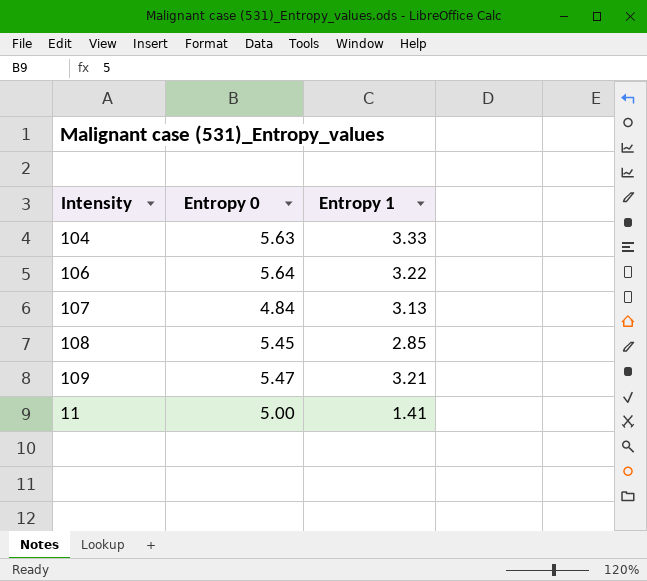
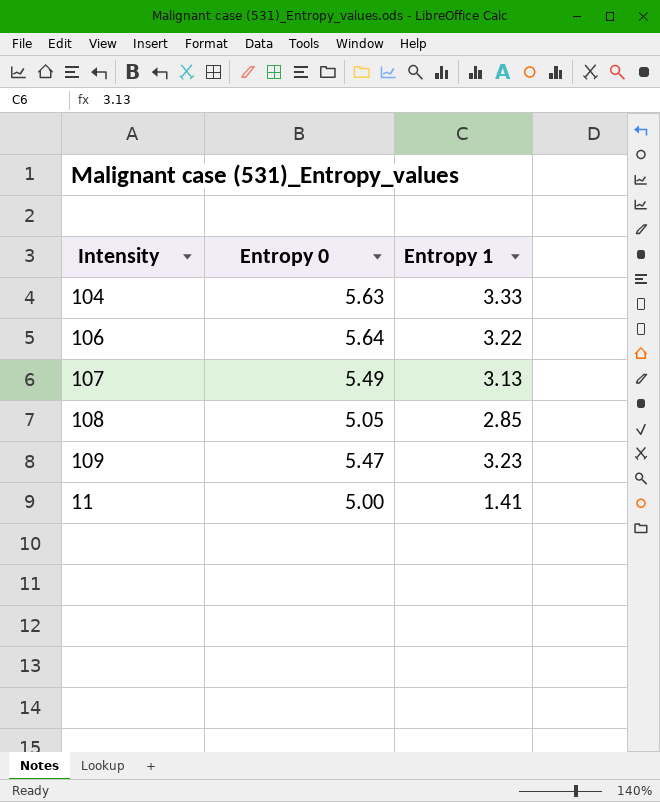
107 | Entropy 0: 4.84 -> 5.49
108 | Entropy 0: 5.45 -> 5.05
109 | Entropy 1: 3.21 -> 3.23

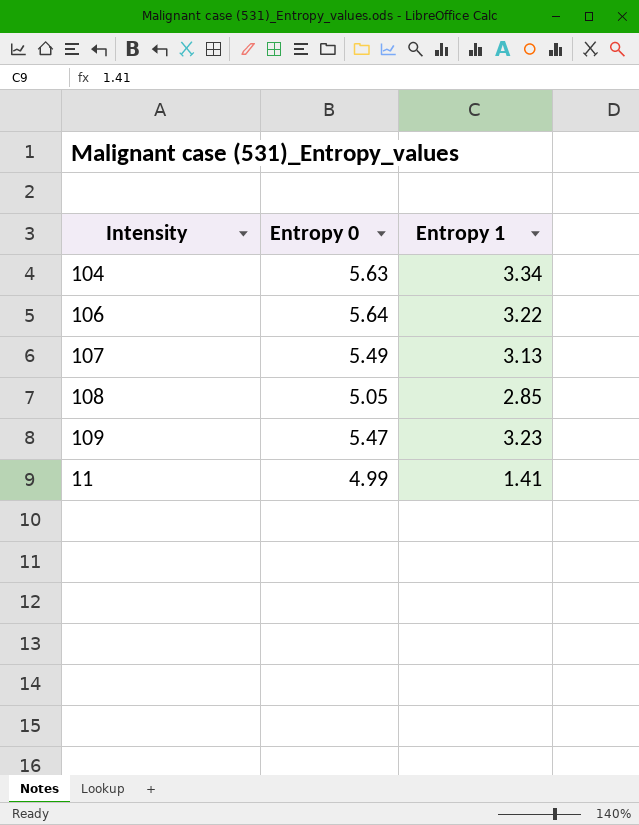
104 | Entropy 1: 3.33 -> 3.34
11 | Entropy 0: 5.00 -> 4.99

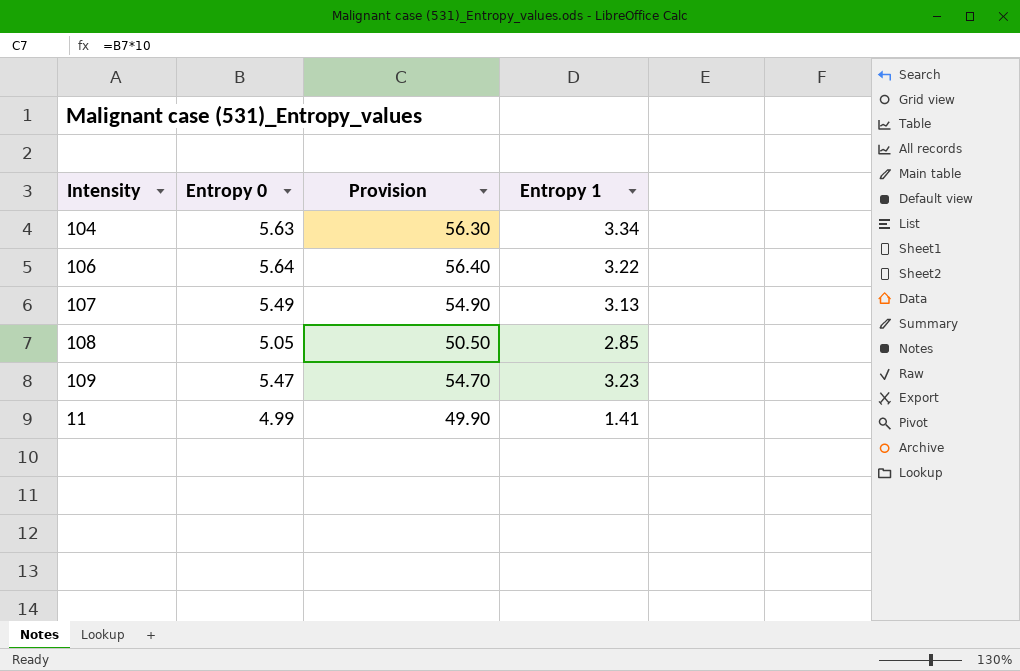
column Provision | formula: none -> [Entropy 0] * 10

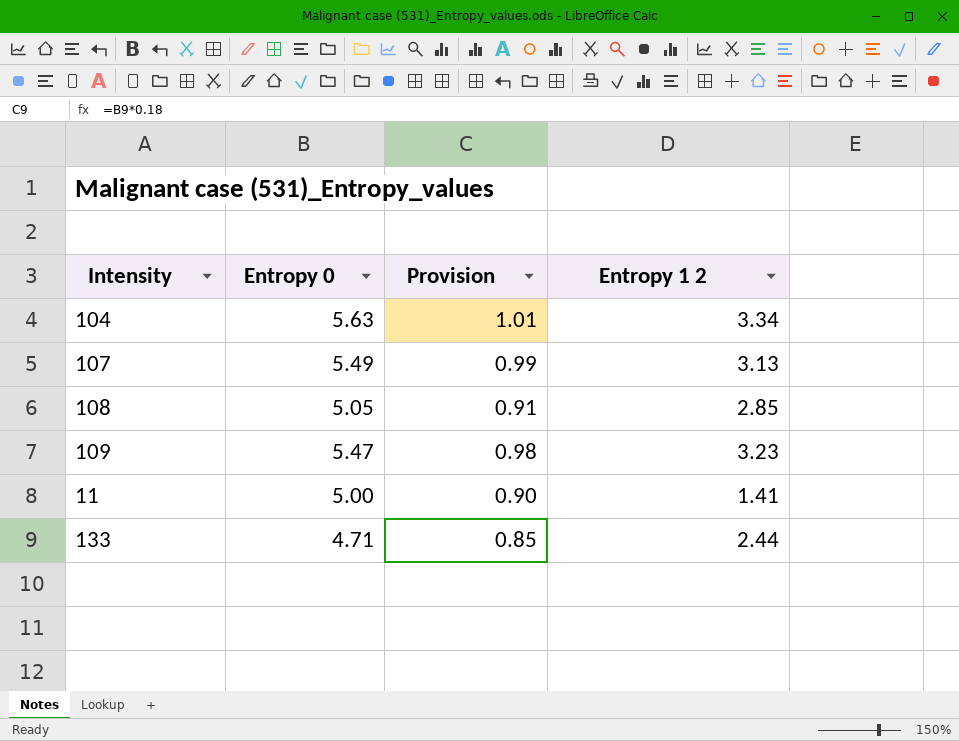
column Provision | formula: [Entropy 0] * 10 -> [Entropy 0] * 0.18
column name: Entropy 1 -> Entropy 1 2
row 106: 5.64 | 56.40 | 3.22 -> none
11 | Entropy 0: 4.99 -> 5.00
row 133: none -> 4.71 | 0.85 | 2.44

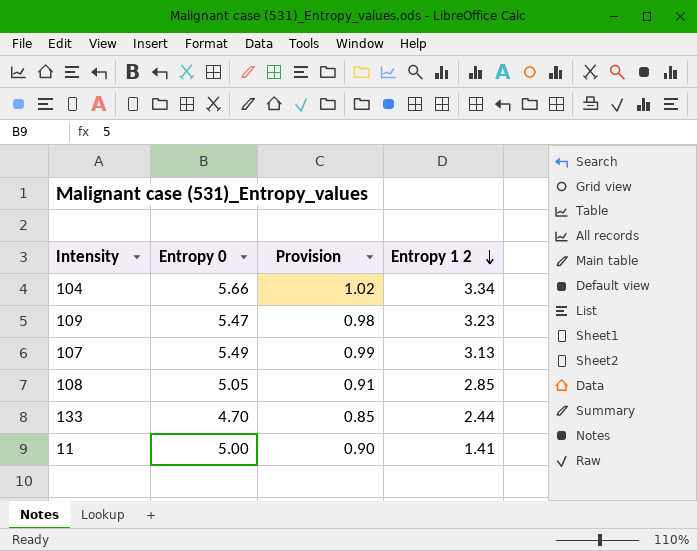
row order: none -> Entropy 1 2 descending
104 | Entropy 0: 5.63 -> 5.66
104 | Provision: 1.01 -> 1.02
133 | Entropy 0: 4.71 -> 4.70

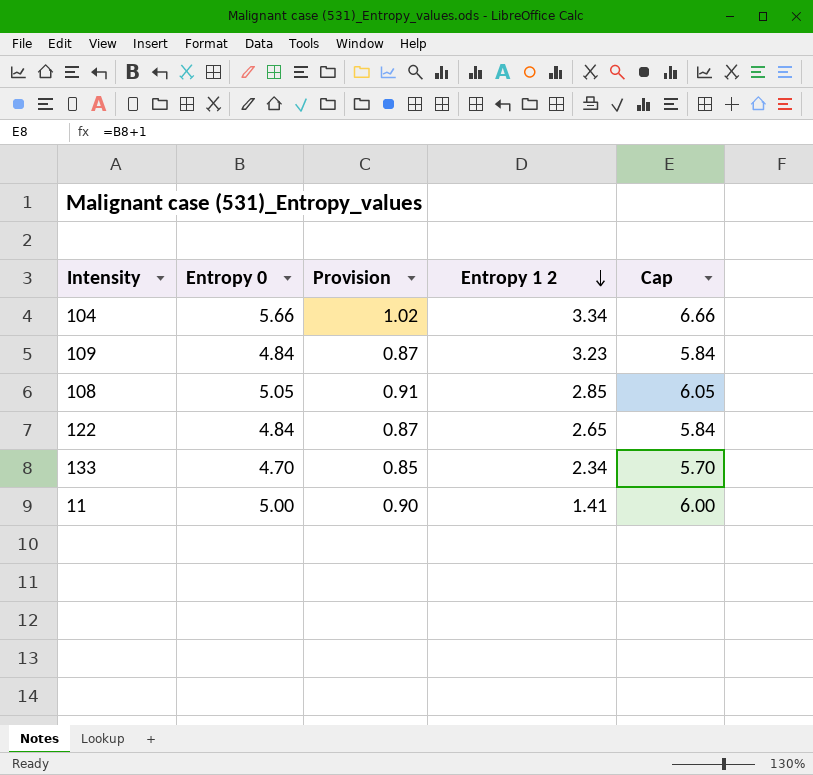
column Cap | formula: none -> [Entropy 0] + 1
row 107: 5.49 | 0.99 | 3.13 -> none
109 | Entropy 0: 5.47 -> 4.84
109 | Provision: 0.98 -> 0.87
row 122: none -> 4.84 | 0.87 | 2.65 | 5.84
133 | Entropy 1 2: 2.44 -> 2.34

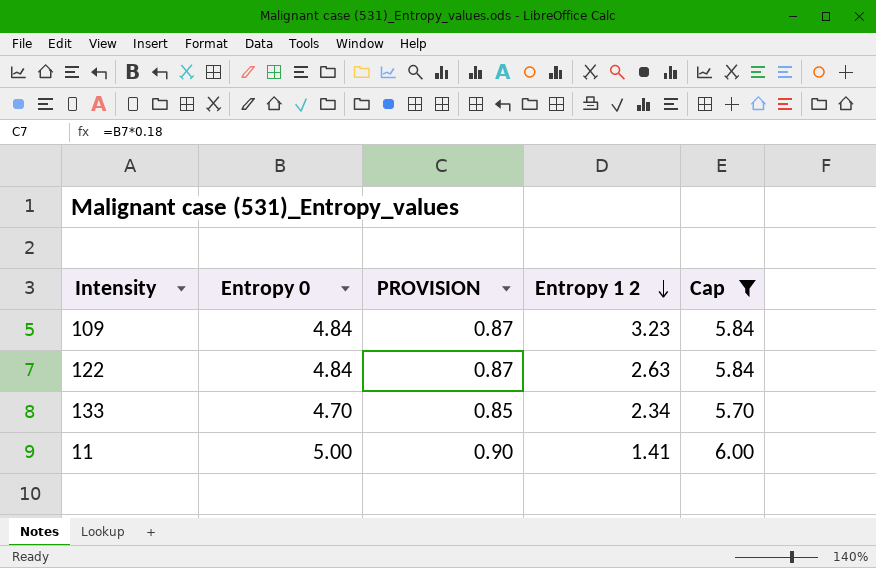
filter: none -> Cap <= 6.00
column name: Provision -> PROVISION
122 | Entropy 1 2: 2.65 -> 2.63

